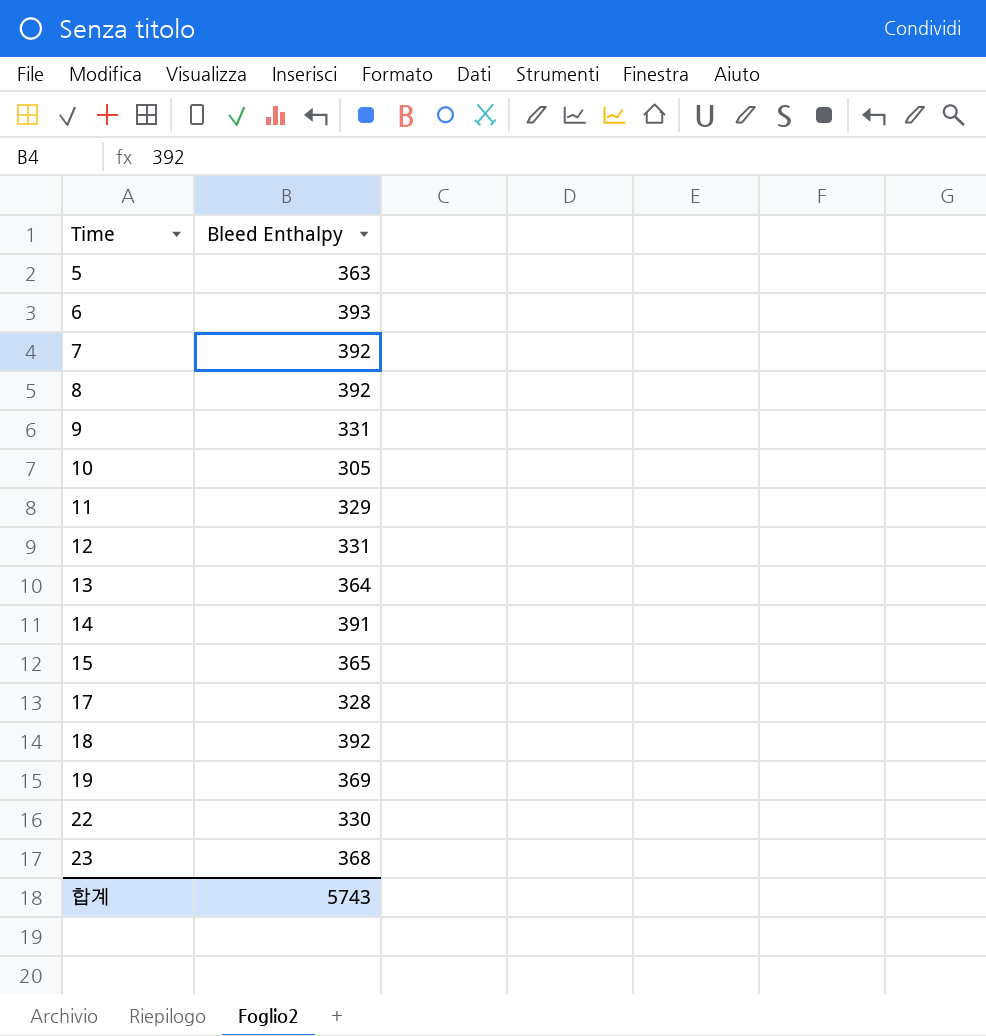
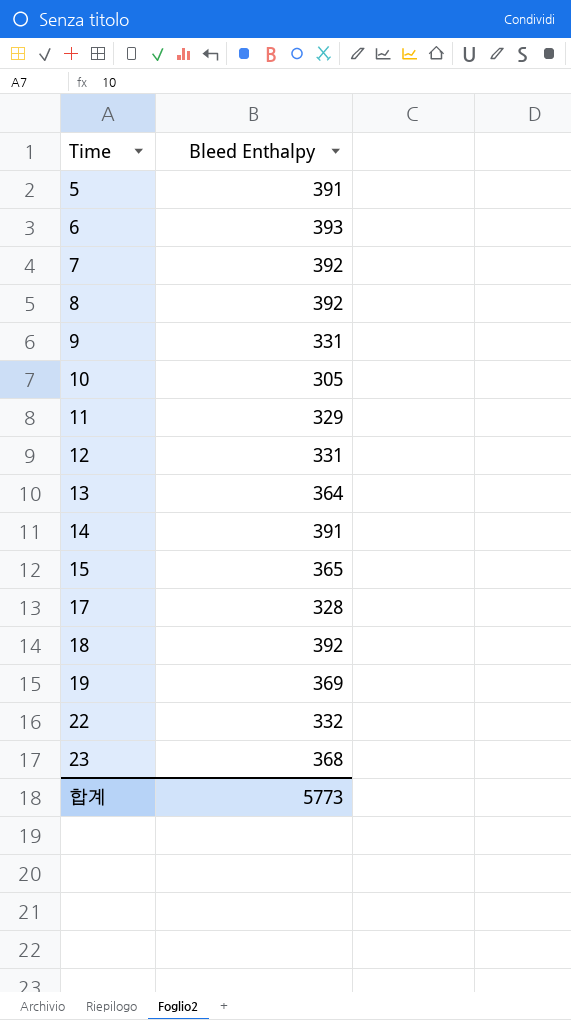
5 | Bleed Enthalpy: 363 -> 391
22 | Bleed Enthalpy: 330 -> 332
합계 | Bleed Enthalpy: 5743 -> 5773

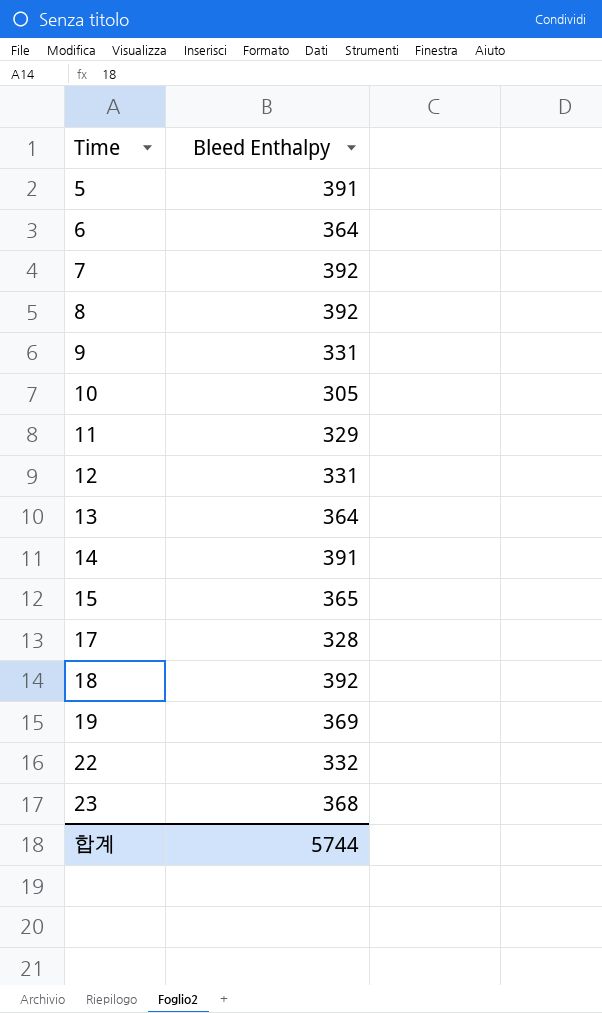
6 | Bleed Enthalpy: 393 -> 364
합계 | Bleed Enthalpy: 5773 -> 5744

